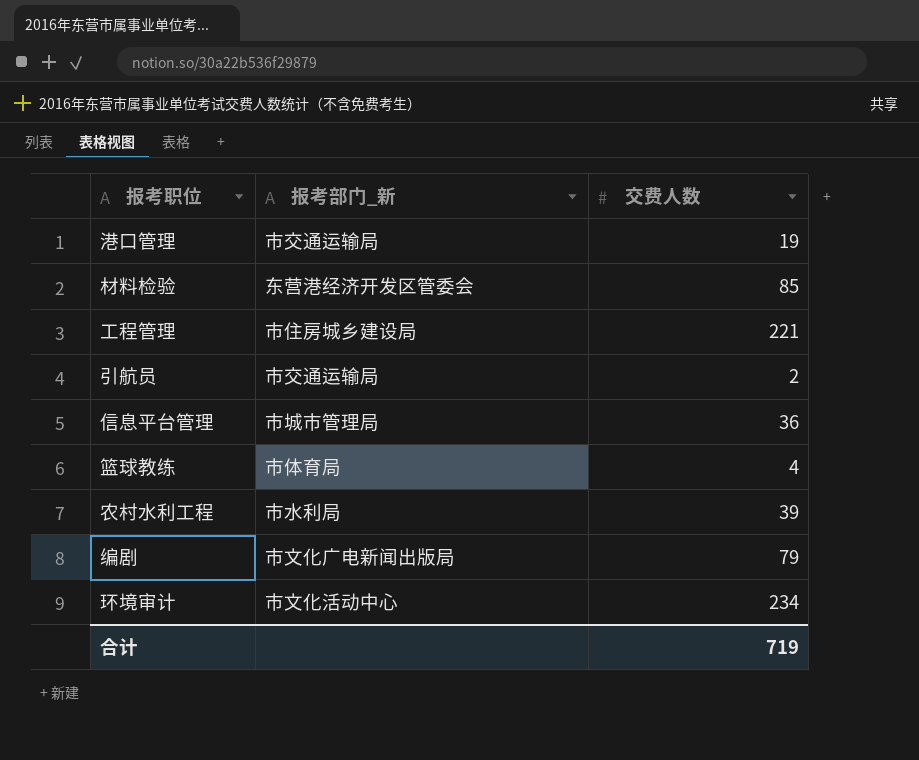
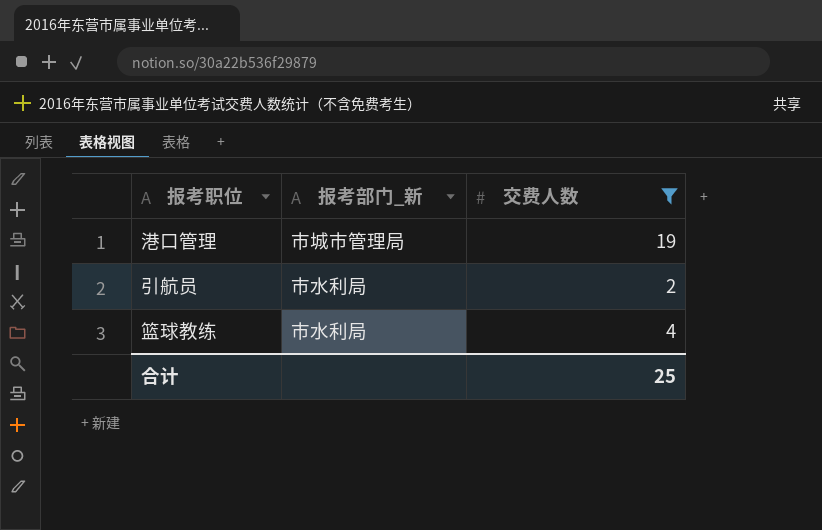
filter: none -> 交费人数 <= 19
港口管理 | 报考部门_新: 市交通运输局 -> 市城市管理局
引航员 | 报考部门_新: 市交通运输局 -> 市水利局
篮球教练 | 报考部门_新: 市体育局 -> 市水利局
合计 | 交费人数: 719 -> 25

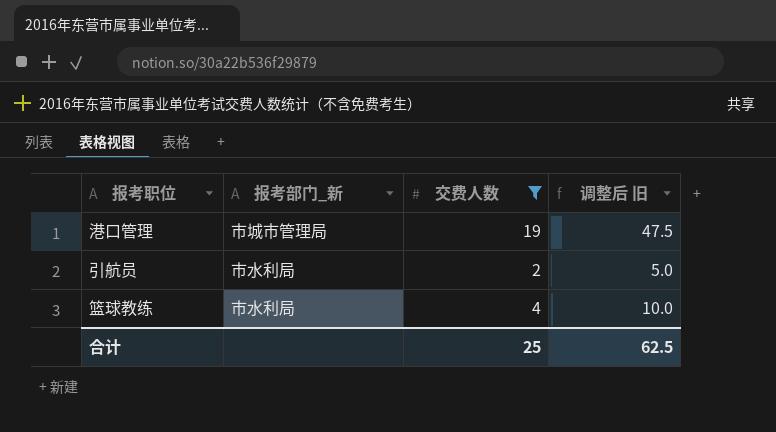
column 调整后 旧 | formula: none -> [交费人数] * 2.5

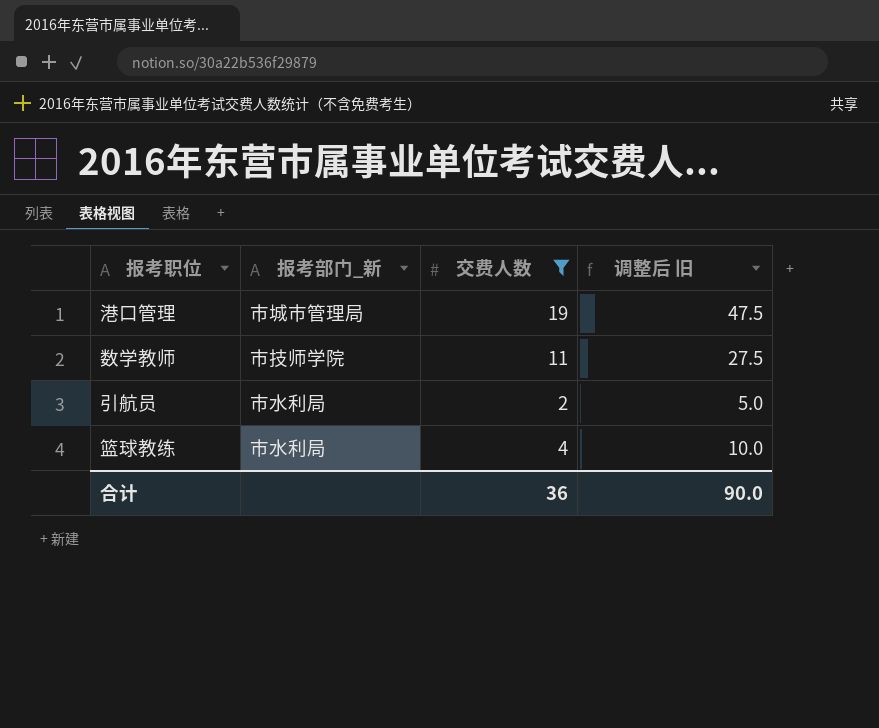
row 数学教师: none -> 市技师学院 | 11 | 27.5
合计 | 交费人数: 25 -> 36
合计 | 调整后 旧: 62.5 -> 90.0

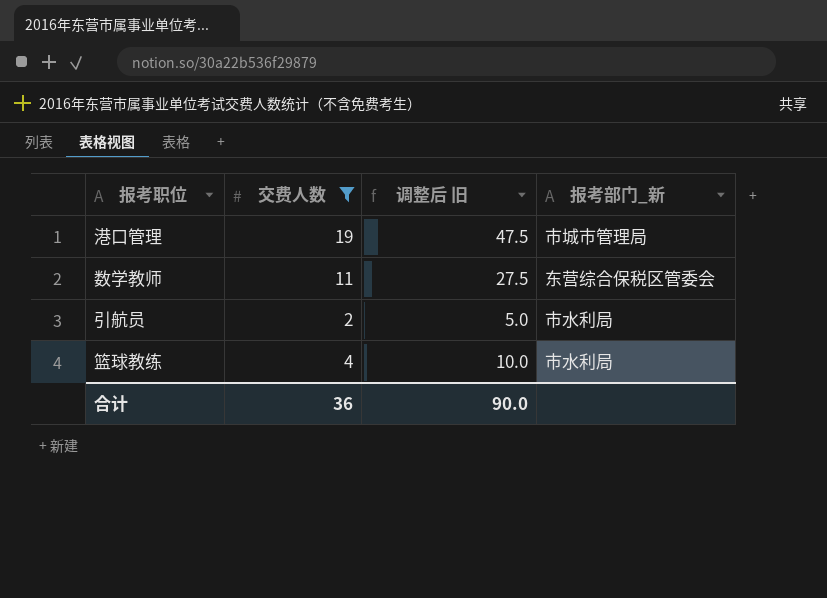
column 报考部门_新 | position: 2 -> 4
数学教师 | 报考部门_新: 市技师学院 -> 东营综合保税区管委会

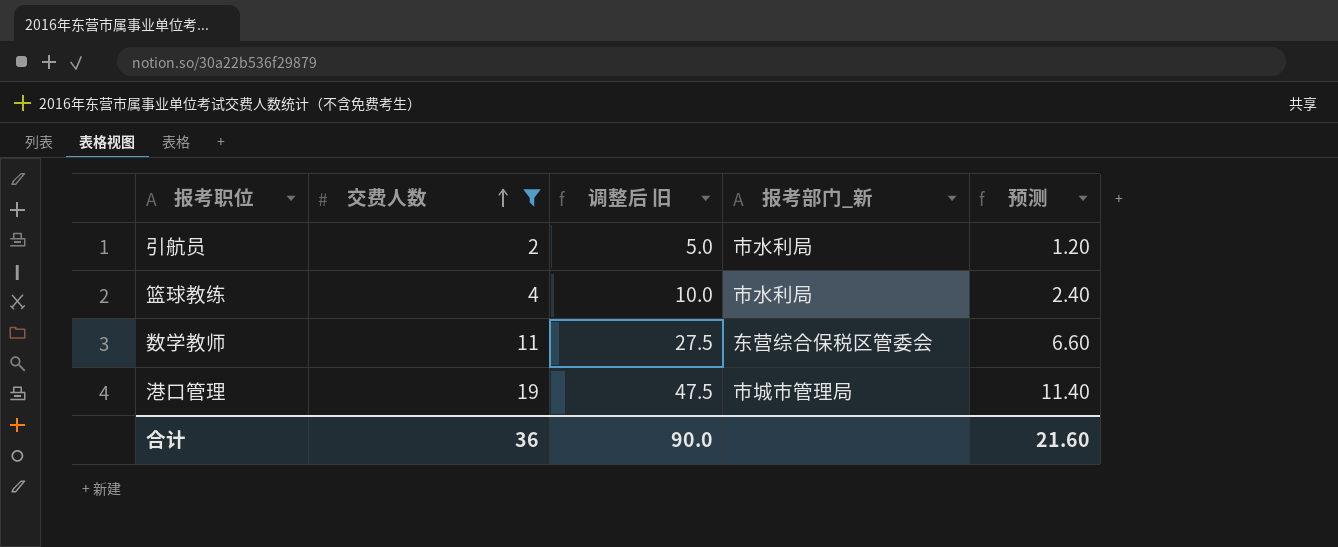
row order: none -> 交费人数 ascending
column 预测 | formula: none -> [交费人数] * 0.6

